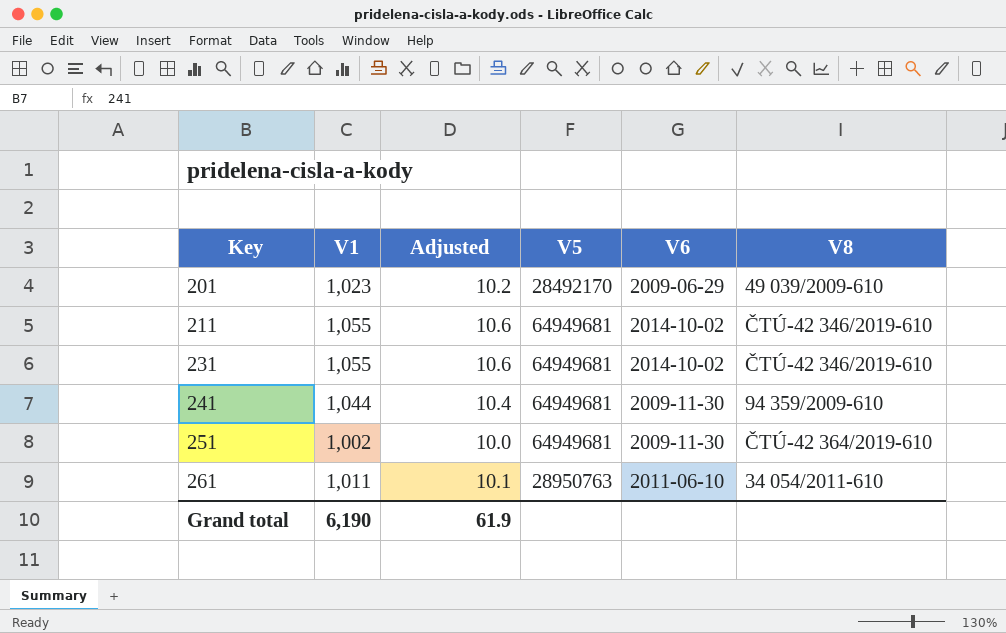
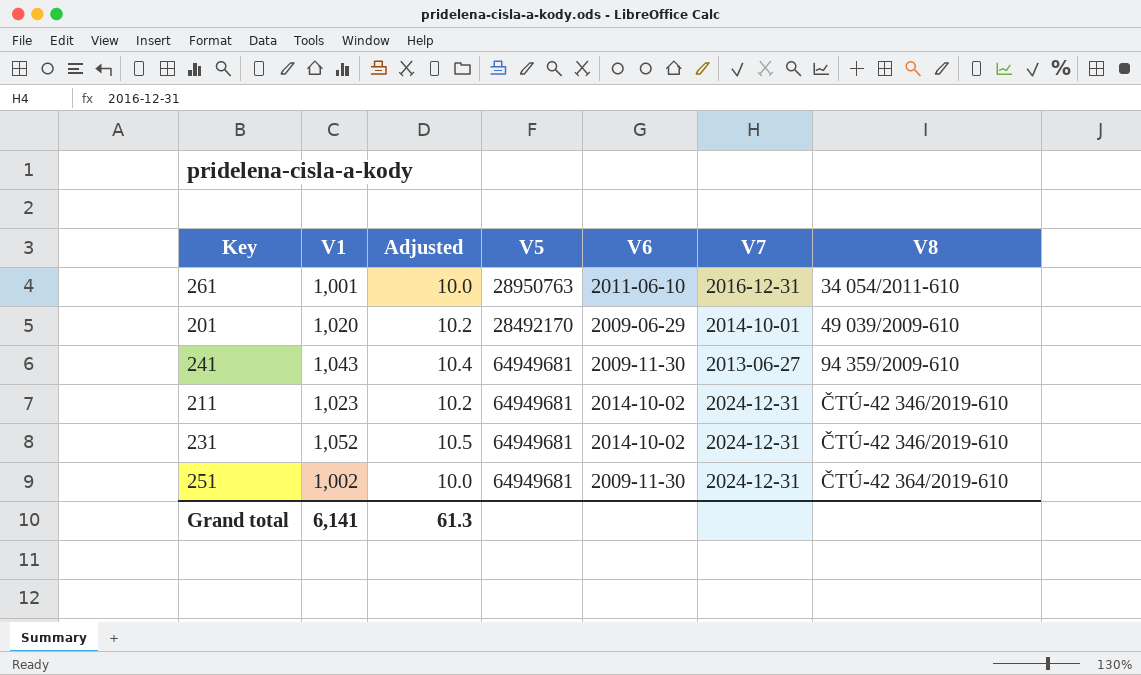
row order: Key ascending -> V8 ascending
column V7 | position: none -> 6
261 | V1: 1,011 -> 1,001
261 | Adjusted: 10.1 -> 10.0
201 | V1: 1,023 -> 1,020
241 | V1: 1,044 -> 1,043
211 | V1: 1,055 -> 1,023
211 | Adjusted: 10.6 -> 10.2
231 | V1: 1,055 -> 1,052
231 | Adjusted: 10.6 -> 10.5
Grand total | V1: 6,190 -> 6,141
Grand total | Adjusted: 61.9 -> 61.3

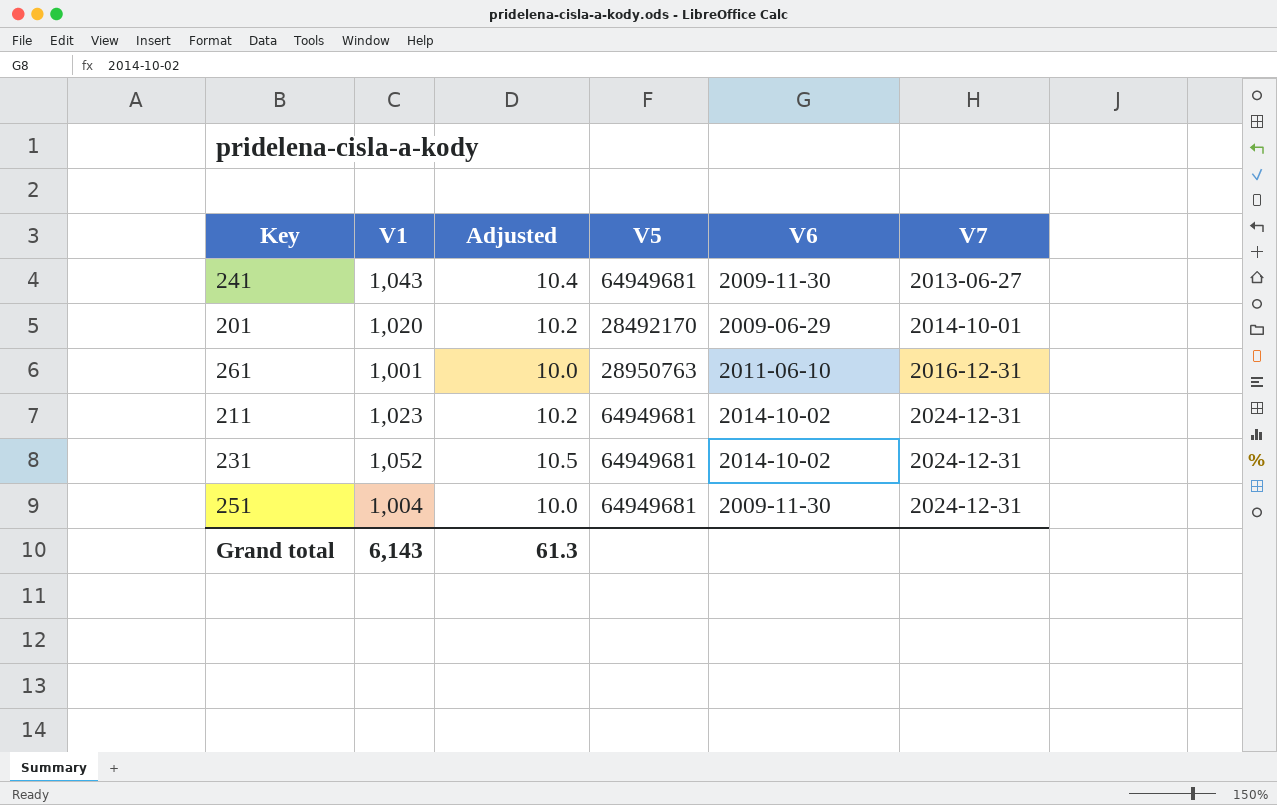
row order: V8 ascending -> V7 ascending
column V8 | position: 7 -> none
251 | V1: 1,002 -> 1,004
Grand total | V1: 6,141 -> 6,143

